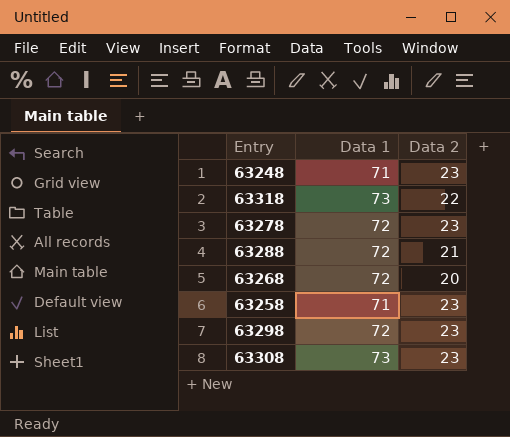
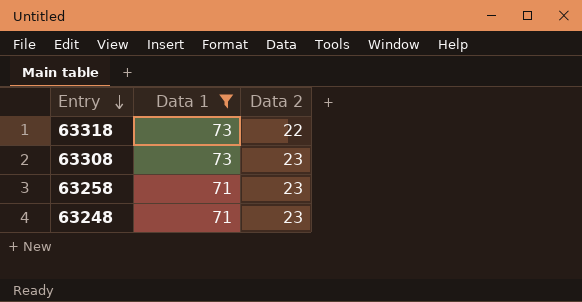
filter: none -> Data 1 != 72
row order: none -> Entry descending

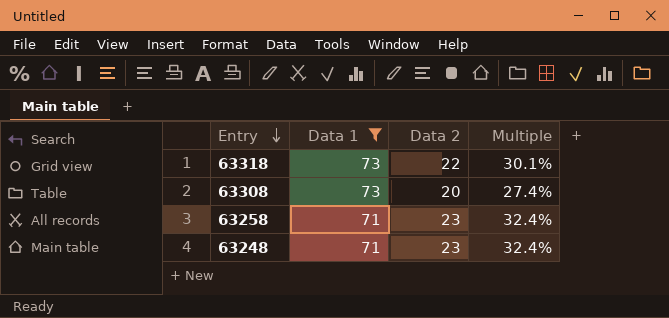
column Multiple | formula: none -> [Data 2] / [Data 1]
63308 | Data 2: 23 -> 20

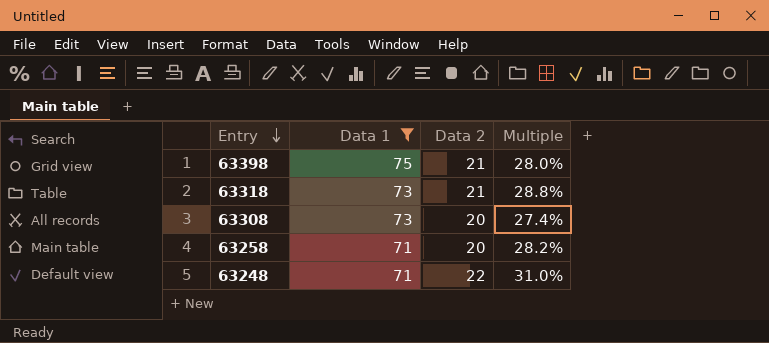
row 63398: none -> 75 | 21 | 28.0%
63318 | Data 2: 22 -> 21
63318 | Multiple: 30.1% -> 28.8%
63258 | Data 2: 23 -> 20
63258 | Multiple: 32.4% -> 28.2%
63248 | Data 2: 23 -> 22
63248 | Multiple: 32.4% -> 31.0%

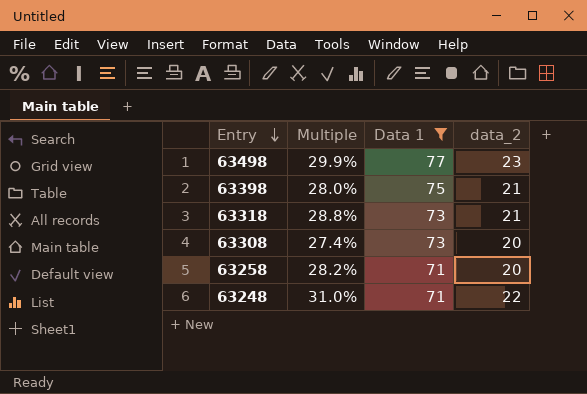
column Multiple | position: 4 -> 2
column name: Data 2 -> data_2
row 63498: none -> 29.9% | 77 | 23

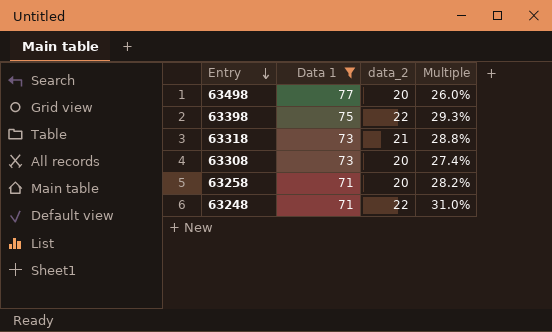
column Multiple | position: 2 -> 4
63498 | data_2: 23 -> 20
63498 | Multiple: 29.9% -> 26.0%
63398 | data_2: 21 -> 22
63398 | Multiple: 28.0% -> 29.3%

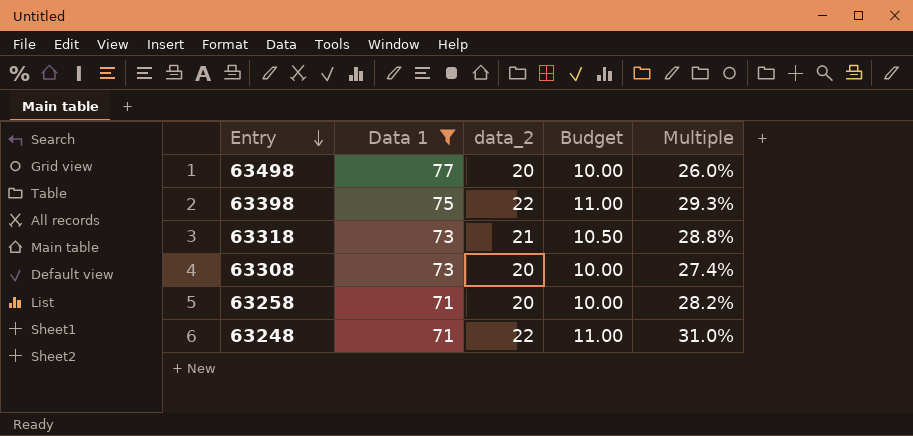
column Budget | formula: none -> [data_2] * 0.5

